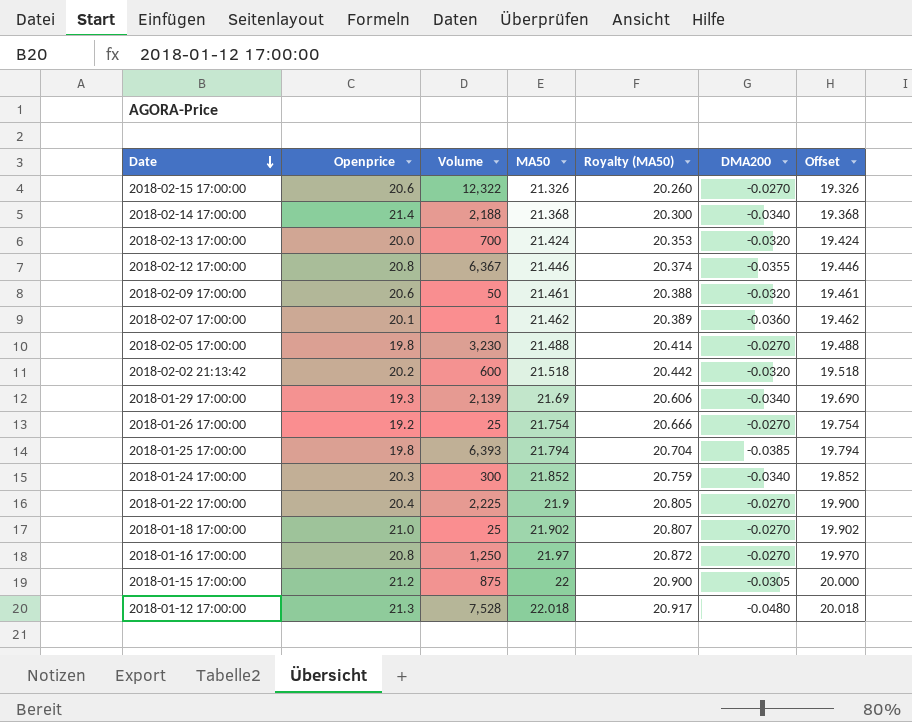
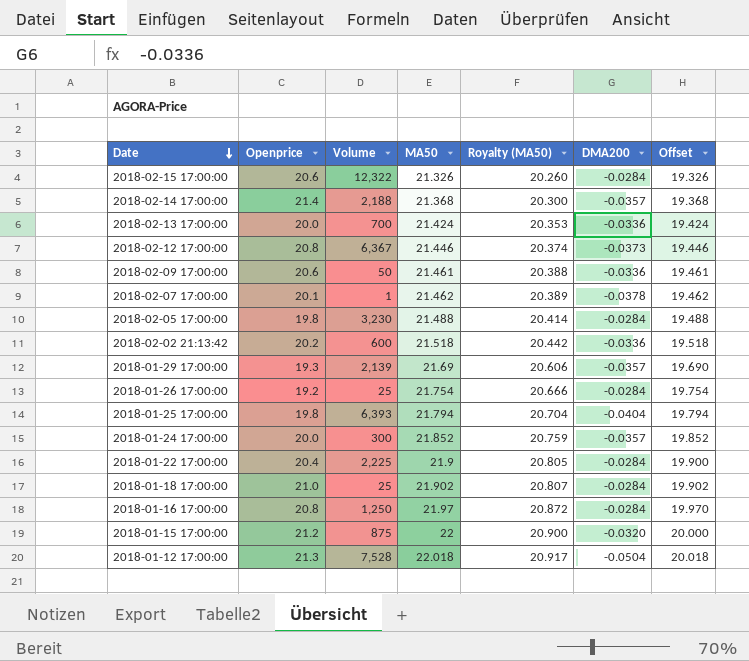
2018-02-15 17:00:00 | DMA200: -0.0270 -> -0.0284
2018-02-14 17:00:00 | DMA200: -0.0340 -> -0.0357
2018-02-13 17:00:00 | DMA200: -0.0320 -> -0.0336
2018-02-12 17:00:00 | DMA200: -0.0355 -> -0.0373
2018-02-09 17:00:00 | DMA200: -0.0320 -> -0.0336
2018-02-07 17:00:00 | DMA200: -0.0360 -> -0.0378
2018-02-05 17:00:00 | DMA200: -0.0270 -> -0.0284
2018-02-02 21:13:42 | DMA200: -0.0320 -> -0.0336
2018-01-29 17:00:00 | DMA200: -0.0340 -> -0.0357
2018-01-26 17:00:00 | DMA200: -0.0270 -> -0.0284
2018-01-25 17:00:00 | DMA200: -0.0385 -> -0.0404
2018-01-24 17:00:00 | Openprice: 20.3 -> 20.0
2018-01-24 17:00:00 | DMA200: -0.0340 -> -0.0357
2018-01-22 17:00:00 | DMA200: -0.0270 -> -0.0284
2018-01-18 17:00:00 | DMA200: -0.0270 -> -0.0284
2018-01-16 17:00:00 | DMA200: -0.0270 -> -0.0284
2018-01-15 17:00:00 | DMA200: -0.0305 -> -0.0320
2018-01-12 17:00:00 | DMA200: -0.0480 -> -0.0504

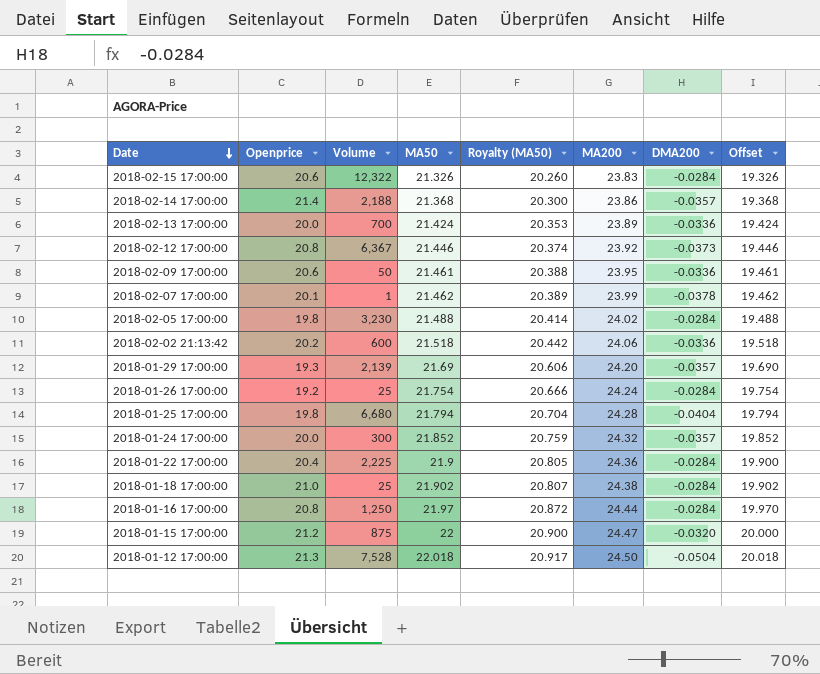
column MA200 | position: none -> 6
2018-01-25 17:00:00 | Volume: 6,393 -> 6,680

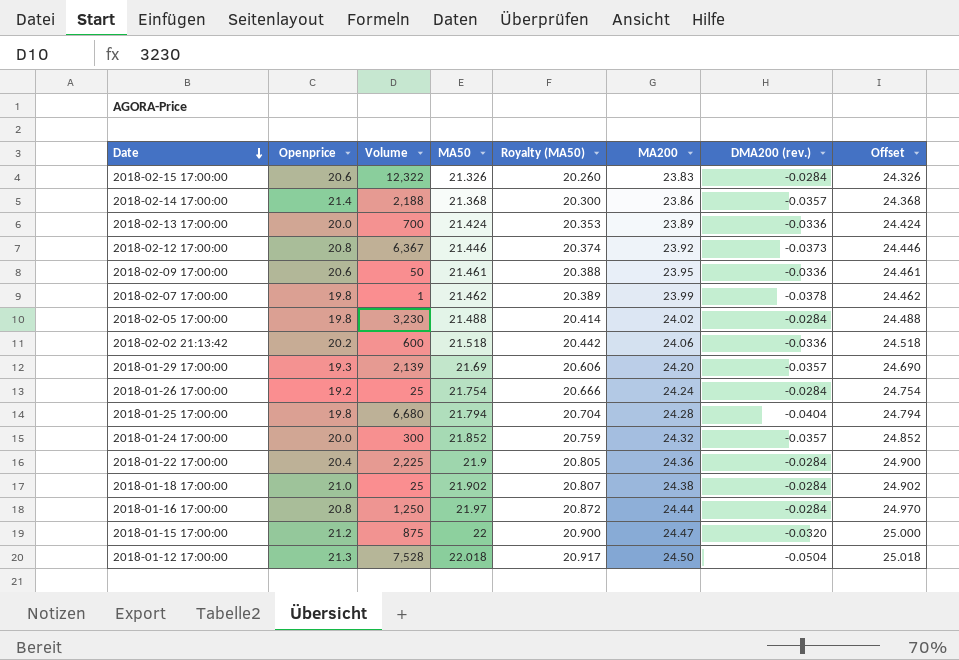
column name: DMA200 -> DMA200 (rev.)
column Offset | formula: [MA50] - 2 -> [MA50] + 3
2018-02-07 17:00:00 | Openprice: 20.1 -> 19.8

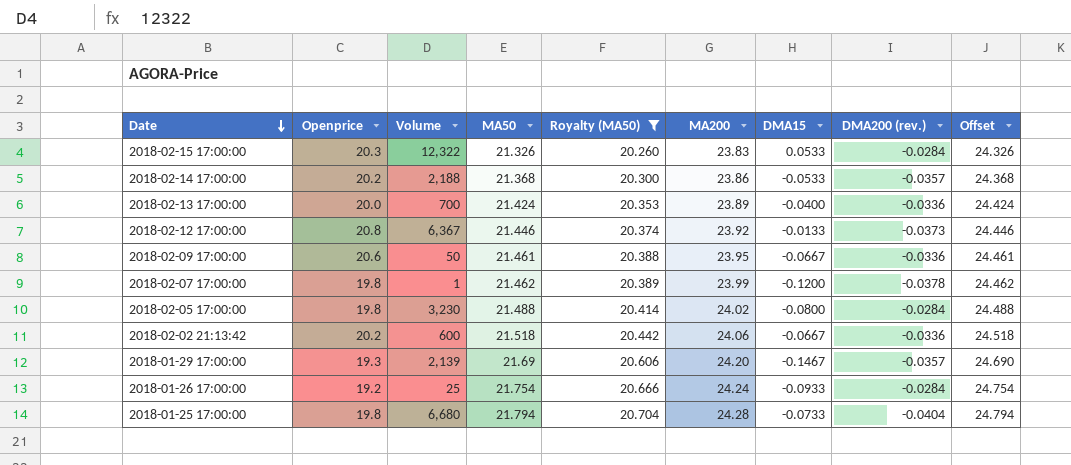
filter: none -> Royalty (MA50) <= 20.704
column DMA15 | position: none -> 7
2018-02-15 17:00:00 | Openprice: 20.6 -> 20.3
2018-02-14 17:00:00 | Openprice: 21.4 -> 20.2

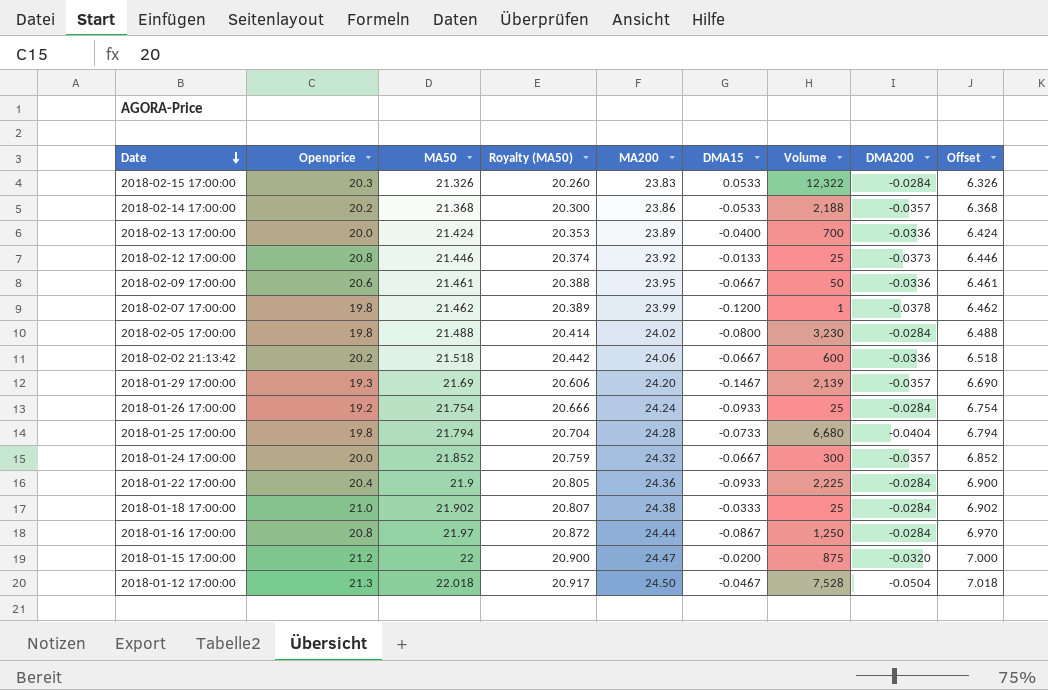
filter: Royalty (MA50) <= 20.704 -> none
column Volume | position: 3 -> 7
column name: DMA200 (rev.) -> DMA200
column Offset | formula: [MA50] + 3 -> [MA50] - 15
2018-02-12 17:00:00 | Volume: 6,367 -> 25

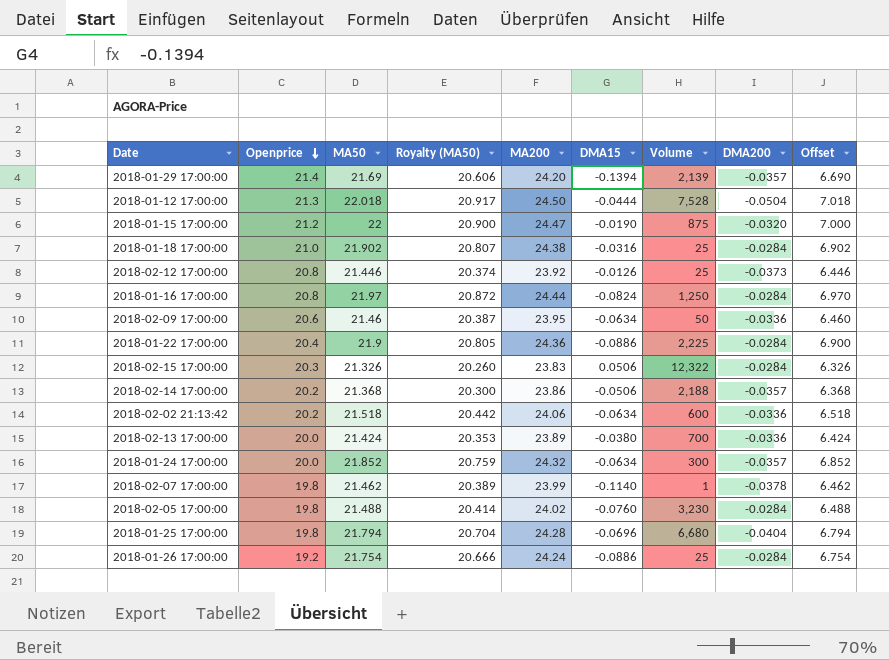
row order: Date descending -> Openprice descending
2018-01-29 17:00:00 | Openprice: 19.3 -> 21.4
2018-01-29 17:00:00 | DMA15: -0.1467 -> -0.1394
2018-01-12 17:00:00 | DMA15: -0.0467 -> -0.0444
2018-01-15 17:00:00 | DMA15: -0.0200 -> -0.0190
2018-01-18 17:00:00 | DMA15: -0.0333 -> -0.0316
2018-02-12 17:00:00 | DMA15: -0.0133 -> -0.0126
2018-01-16 17:00:00 | DMA15: -0.0867 -> -0.0824
2018-02-09 17:00:00 | MA50: 21.461 -> 21.46
2018-02-09 17:00:00 | Royalty (MA50): 20.388 -> 20.387
2018-02-09 17:00:00 | DMA15: -0.0667 -> -0.0634
2018-02-09 17:00:00 | Offset: 6.461 -> 6.460
2018-01-22 17:00:00 | DMA15: -0.0933 -> -0.0886
2018-02-15 17:00:00 | DMA15: 0.0533 -> 0.0506
2018-02-14 17:00:00 | DMA15: -0.0533 -> -0.0506
2018-02-02 21:13:42 | DMA15: -0.0667 -> -0.0634
2018-02-13 17:00:00 | DMA15: -0.0400 -> -0.0380
2018-01-24 17:00:00 | DMA15: -0.0667 -> -0.0634
2018-02-07 17:00:00 | DMA15: -0.1200 -> -0.1140
2018-02-05 17:00:00 | DMA15: -0.0800 -> -0.0760
2018-01-25 17:00:00 | DMA15: -0.0733 -> -0.0696
2018-01-26 17:00:00 | DMA15: -0.0933 -> -0.0886

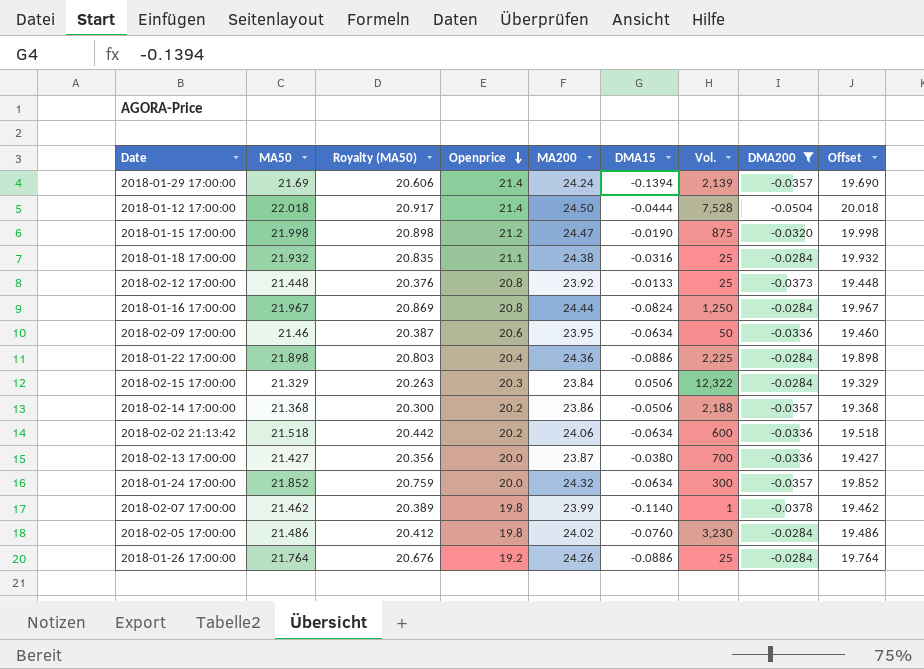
filter: none -> DMA200 != -0.0404
column Openprice | position: 2 -> 4
column name: Volume -> Vol.
column Offset | formula: [MA50] - 15 -> [MA50] - 2
2018-01-29 17:00:00 | MA200: 24.20 -> 24.24
2018-01-12 17:00:00 | Openprice: 21.3 -> 21.4
2018-01-15 17:00:00 | MA50: 22 -> 21.998
2018-01-15 17:00:00 | Royalty (MA50): 20.900 -> 20.898
2018-01-18 17:00:00 | MA50: 21.902 -> 21.932
2018-01-18 17:00:00 | Royalty (MA50): 20.807 -> 20.835
2018-01-18 17:00:00 | Openprice: 21.0 -> 21.1
2018-02-12 17:00:00 | MA50: 21.446 -> 21.448
2018-02-12 17:00:00 | Royalty (MA50): 20.374 -> 20.376
2018-02-12 17:00:00 | DMA15: -0.0126 -> -0.0133
2018-01-16 17:00:00 | MA50: 21.97 -> 21.967
2018-01-16 17:00:00 | Royalty (MA50): 20.872 -> 20.869
2018-01-22 17:00:00 | MA50: 21.9 -> 21.898
2018-01-22 17:00:00 | Royalty (MA50): 20.805 -> 20.803
2018-02-15 17:00:00 | MA50: 21.326 -> 21.329
2018-02-15 17:00:00 | Royalty (MA50): 20.260 -> 20.263
2018-02-15 17:00:00 | MA200: 23.83 -> 23.84
2018-02-13 17:00:00 | MA50: 21.424 -> 21.427
2018-02-13 17:00:00 | Royalty (MA50): 20.353 -> 20.356
2018-02-13 17:00:00 | MA200: 23.89 -> 23.87
2018-02-05 17:00:00 | MA50: 21.488 -> 21.486
2018-02-05 17:00:00 | Royalty (MA50): 20.414 -> 20.412
2018-01-26 17:00:00 | MA50: 21.754 -> 21.764
2018-01-26 17:00:00 | Royalty (MA50): 20.666 -> 20.676
2018-01-26 17:00:00 | MA200: 24.24 -> 24.26

